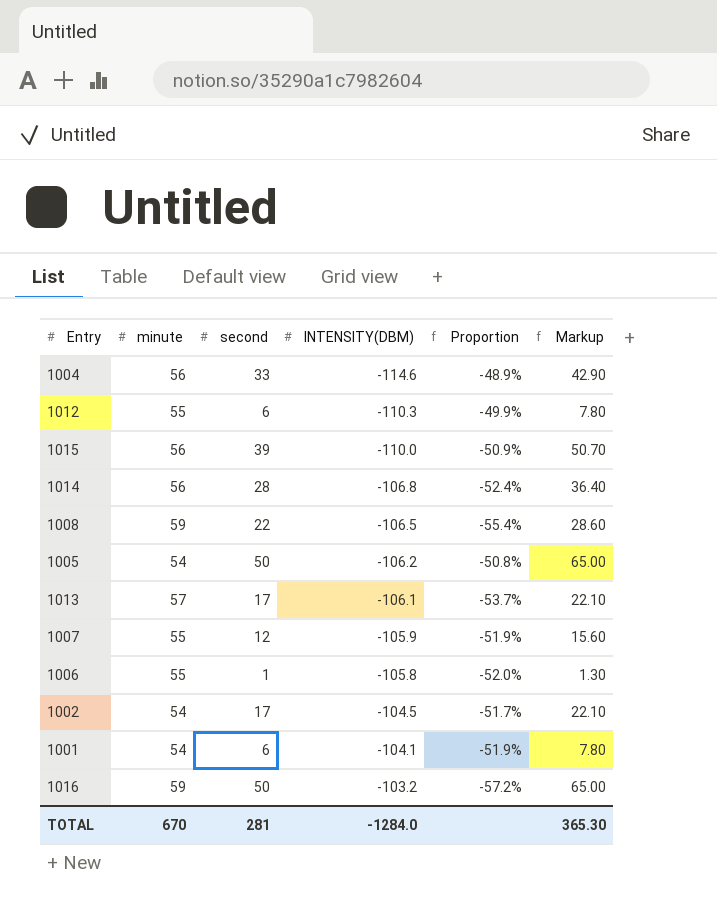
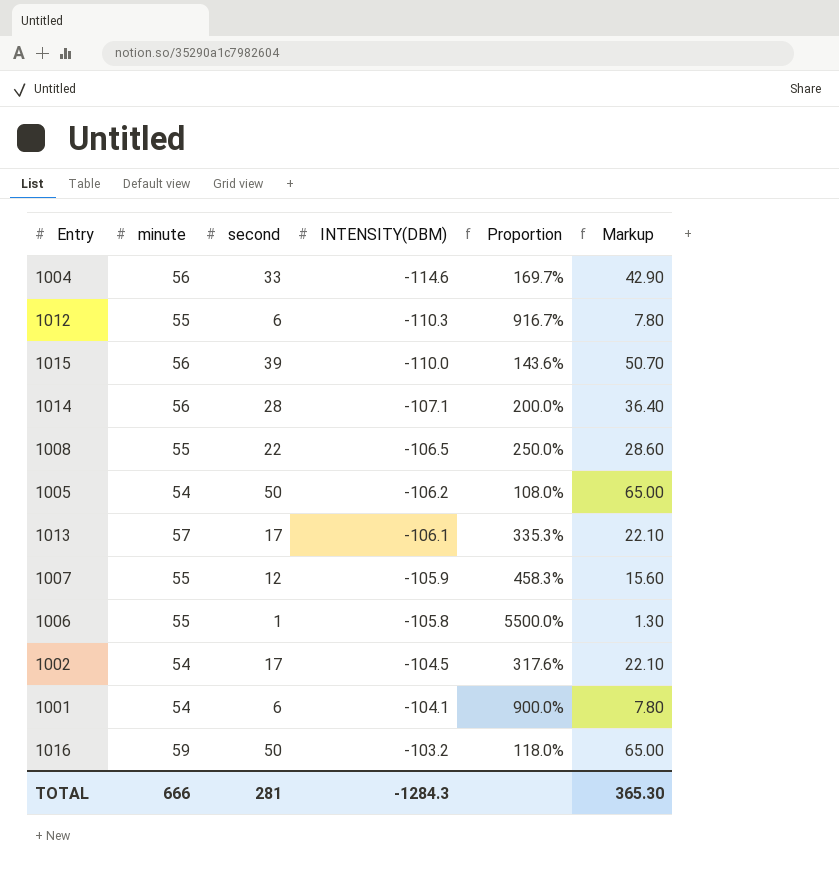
column Proportion | formula: [minute] / [INTENSITY(DBM)] -> [minute] / [second]
1014 | INTENSITY(DBM): -106.8 -> -107.1
1008 | minute: 59 -> 55
TOTAL | minute: 670 -> 666
TOTAL | INTENSITY(DBM): -1284.0 -> -1284.3

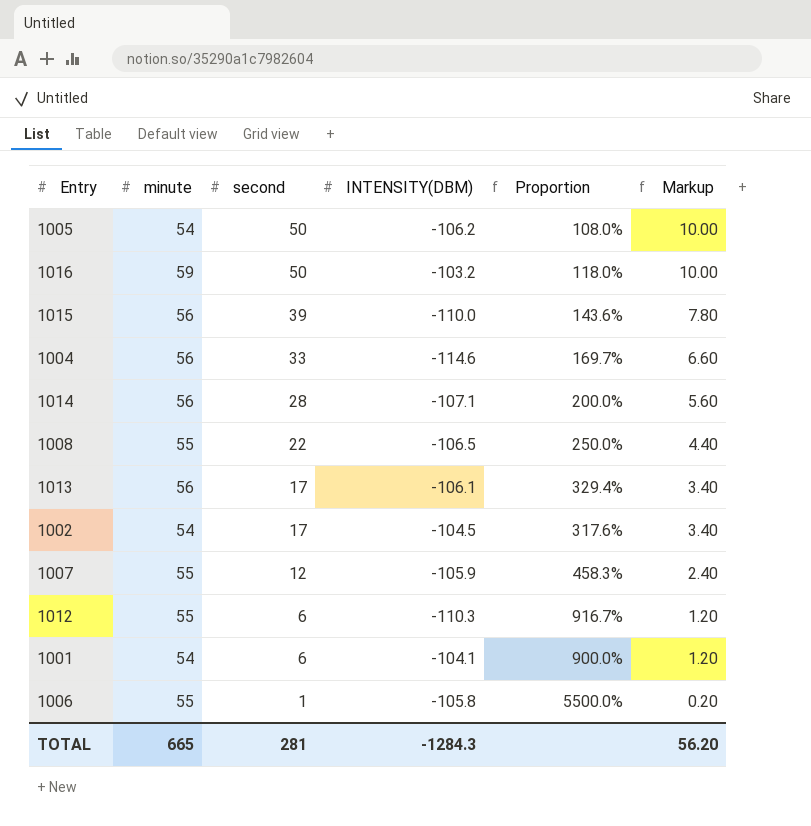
row order: INTENSITY(DBM) ascending -> second descending
column Markup | formula: [second] * 1.3 -> [second] * 0.2
1013 | minute: 57 -> 56
1013 | Proportion: 335.3% -> 329.4%
TOTAL | minute: 666 -> 665
TOTAL | Markup: 365.30 -> 56.20

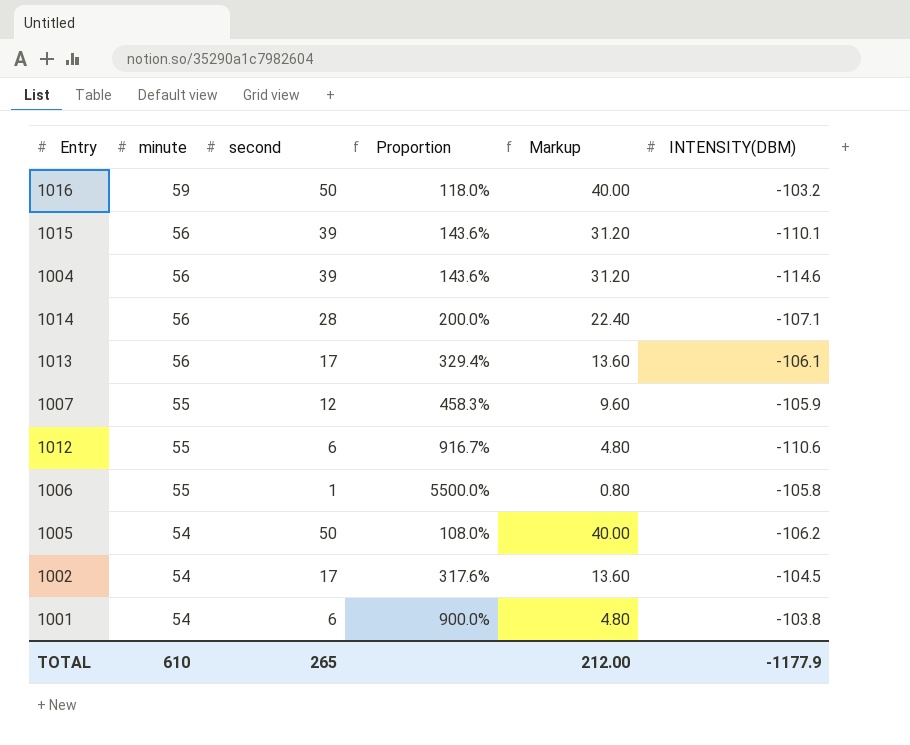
row order: second descending -> minute descending
column Markup | formula: [second] * 0.2 -> [second] * 0.8
column INTENSITY(DBM) | position: 4 -> 6
row 1008: 55 | 22 | -106.5 | 250.0% | 4.40 -> none
1015 | INTENSITY(DBM): -110.0 -> -110.1
1004 | second: 33 -> 39
1004 | Proportion: 169.7% -> 143.6%
1012 | INTENSITY(DBM): -110.3 -> -110.6
1001 | INTENSITY(DBM): -104.1 -> -103.8
TOTAL | minute: 665 -> 610
TOTAL | second: 281 -> 265
TOTAL | Markup: 56.20 -> 212.00
TOTAL | INTENSITY(DBM): -1284.3 -> -1177.9

